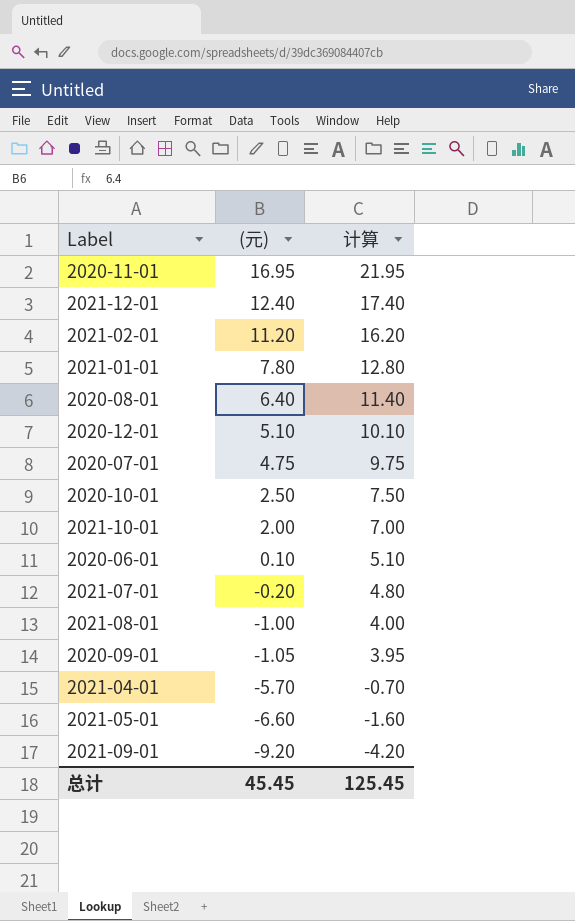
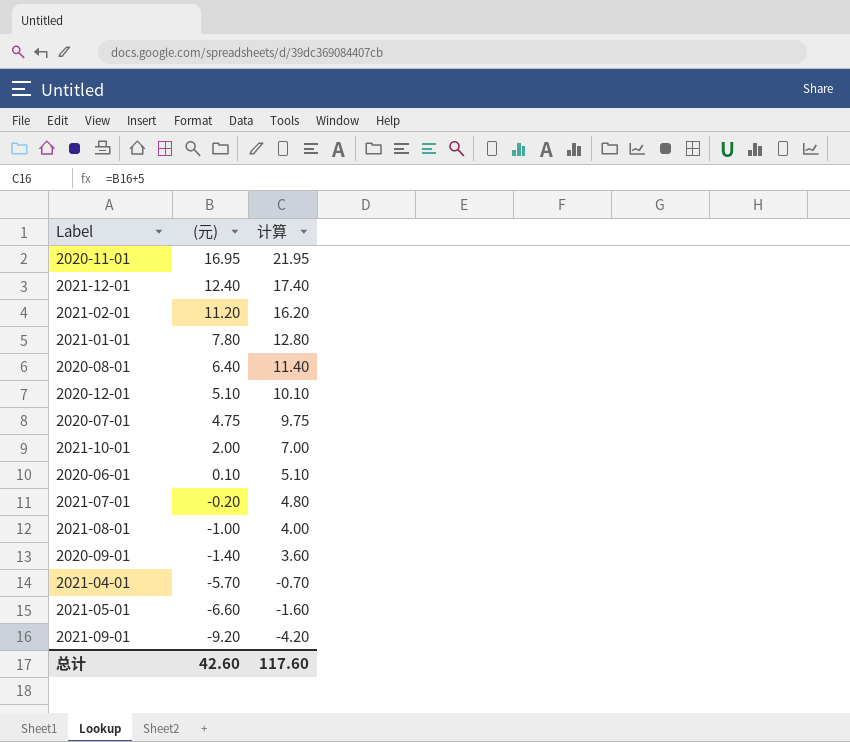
row 2020-10-01: 2.50 | 7.50 -> none
2020-09-01 | (元): -1.05 -> -1.40
2020-09-01 | 计算: 3.95 -> 3.60
总计 | (元): 45.45 -> 42.60
总计 | 计算: 125.45 -> 117.60

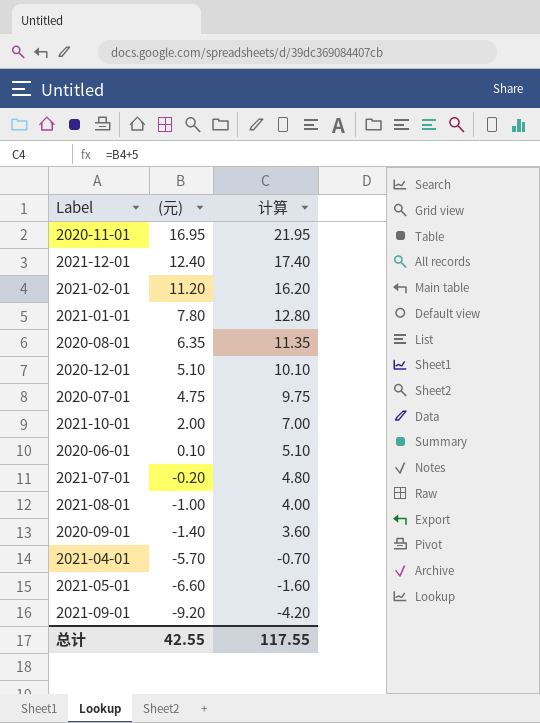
2020-08-01 | (元): 6.40 -> 6.35
2020-08-01 | 计算: 11.40 -> 11.35
总计 | (元): 42.60 -> 42.55
总计 | 计算: 117.60 -> 117.55

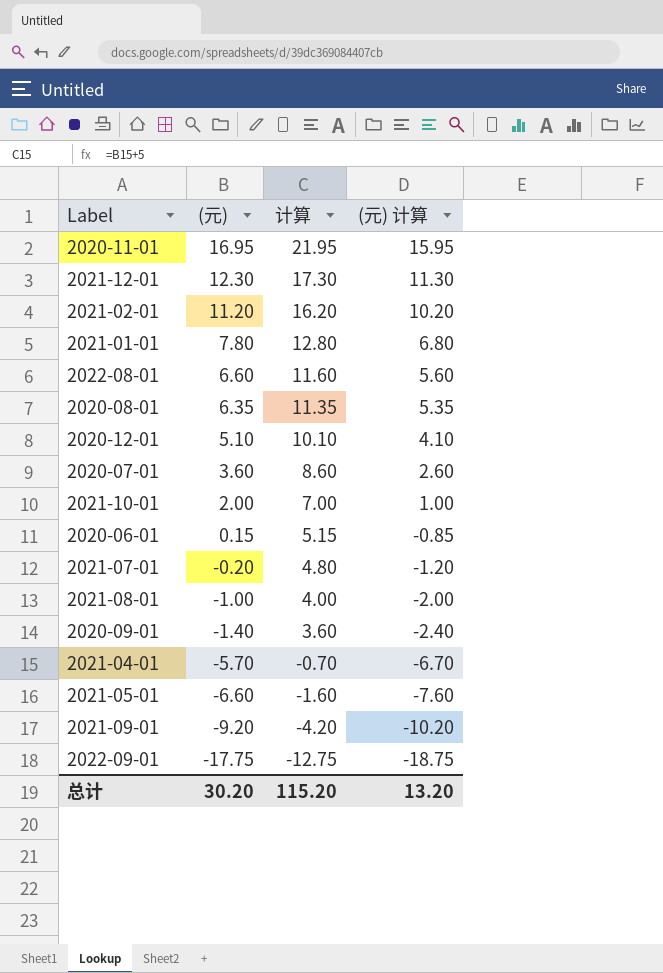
column (元) 计算 | formula: none -> [(元)] - 1
2021-12-01 | (元): 12.40 -> 12.30
2021-12-01 | 计算: 17.40 -> 17.30
row 2022-08-01: none -> 6.60 | 11.60 | 5.60
2020-07-01 | (元): 4.75 -> 3.60
2020-07-01 | 计算: 9.75 -> 8.60
2020-06-01 | (元): 0.10 -> 0.15
2020-06-01 | 计算: 5.10 -> 5.15
row 2022-09-01: none -> -17.75 | -12.75 | -18.75
总计 | (元): 42.55 -> 30.20
总计 | 计算: 117.55 -> 115.20

